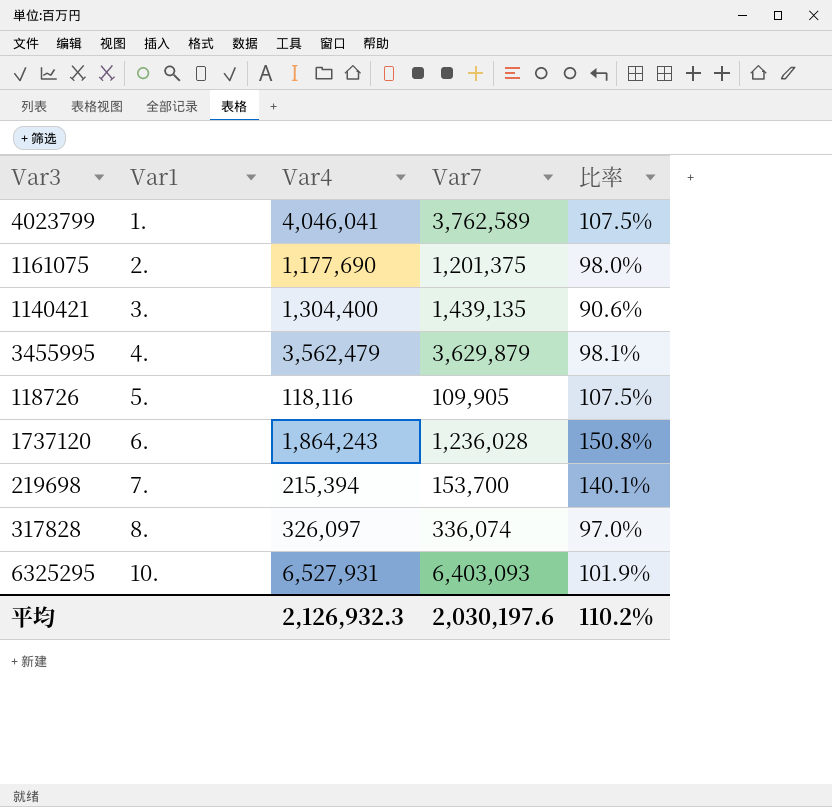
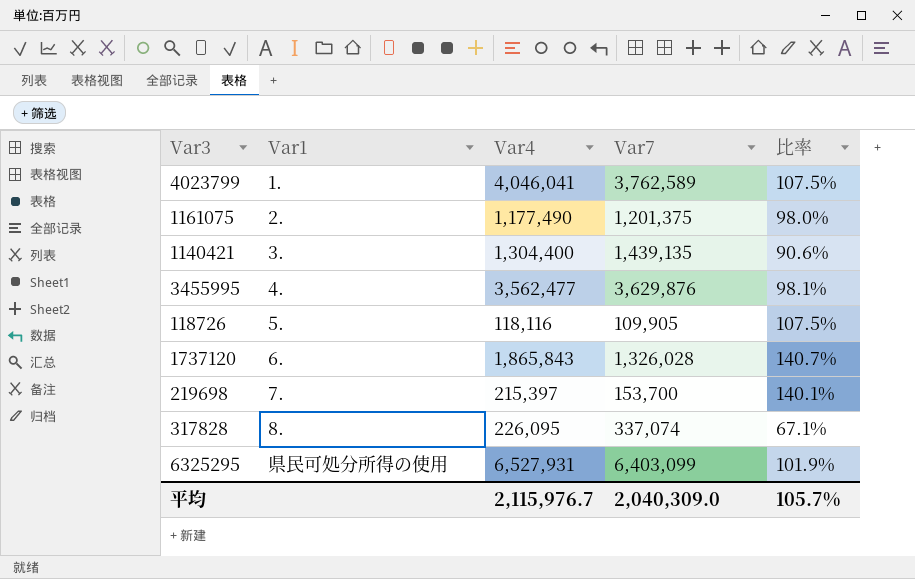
1161075 | Var4: 1,177,690 -> 1,177,490
3455995 | Var4: 3,562,479 -> 3,562,477
3455995 | Var7: 3,629,879 -> 3,629,876
1737120 | Var4: 1,864,243 -> 1,865,843
1737120 | Var7: 1,236,028 -> 1,326,028
1737120 | 比率: 150.8% -> 140.7%
219698 | Var4: 215,394 -> 215,397
317828 | Var4: 326,097 -> 226,095
317828 | Var7: 336,074 -> 337,074
317828 | 比率: 97.0% -> 67.1%
6325295 | Var1: 10. -> 県民可処分所得の使用
6325295 | Var7: 6,403,093 -> 6,403,099
平均 | Var4: 2,126,932.3 -> 2,115,976.7
平均 | Var7: 2,030,197.6 -> 2,040,309.0
平均 | 比率: 110.2% -> 105.7%

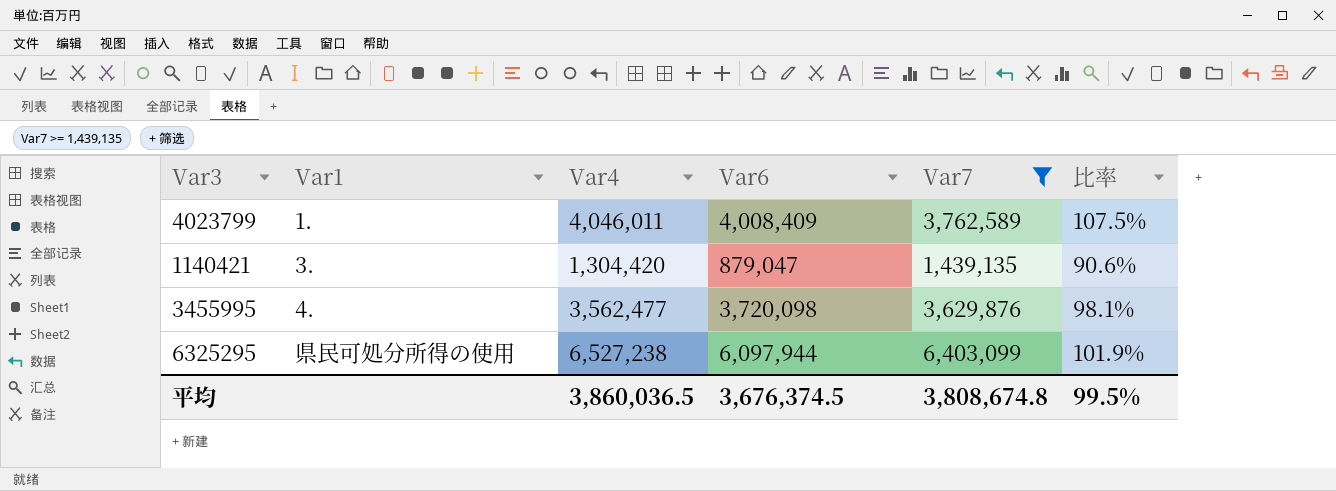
filter: none -> Var7 >= 1,439,135
column Var6 | position: none -> 4
4023799 | Var4: 4,046,041 -> 4,046,011
1140421 | Var4: 1,304,400 -> 1,304,420
6325295 | Var4: 6,527,931 -> 6,527,238
平均 | Var4: 2,115,976.7 -> 3,860,036.5
平均 | Var7: 2,040,309.0 -> 3,808,674.8
平均 | 比率: 105.7% -> 99.5%

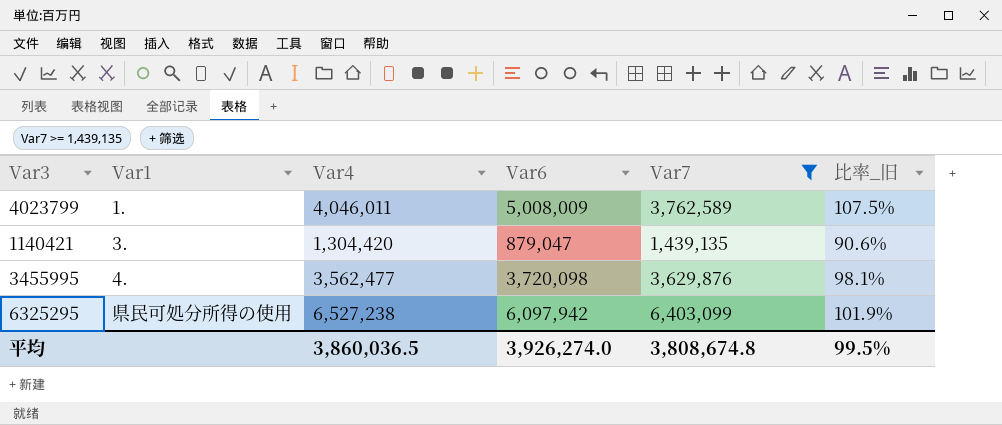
column name: 比率 -> 比率_旧
4023799 | Var6: 4,008,409 -> 5,008,009
6325295 | Var6: 6,097,944 -> 6,097,942
平均 | Var6: 3,676,374.5 -> 3,926,274.0

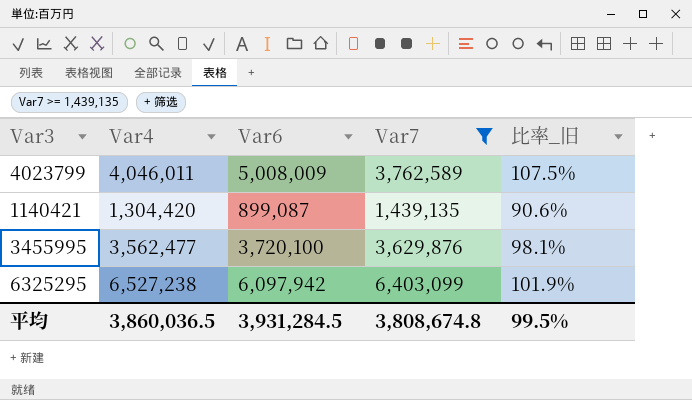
column Var1 | position: 2 -> none
1140421 | Var6: 879,047 -> 899,087
3455995 | Var6: 3,720,098 -> 3,720,100
平均 | Var6: 3,926,274.0 -> 3,931,284.5

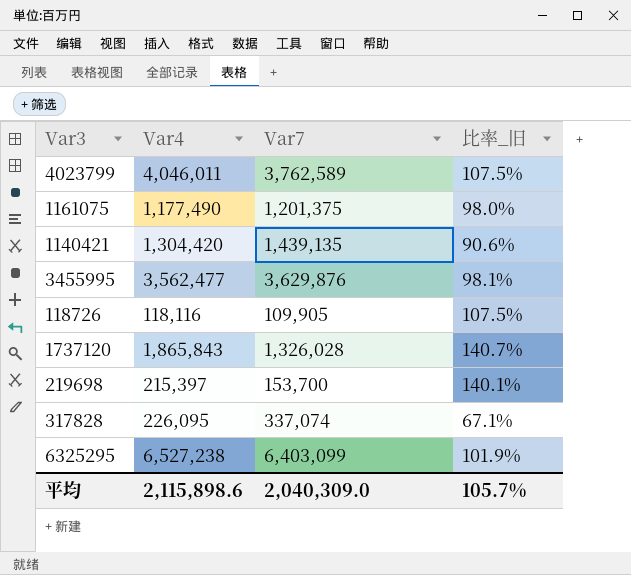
filter: Var7 >= 1,439,135 -> none
column Var6 | position: 3 -> none
平均 | Var4: 3,860,036.5 -> 2,115,898.6
平均 | Var7: 3,808,674.8 -> 2,040,309.0
平均 | 比率_旧: 99.5% -> 105.7%

